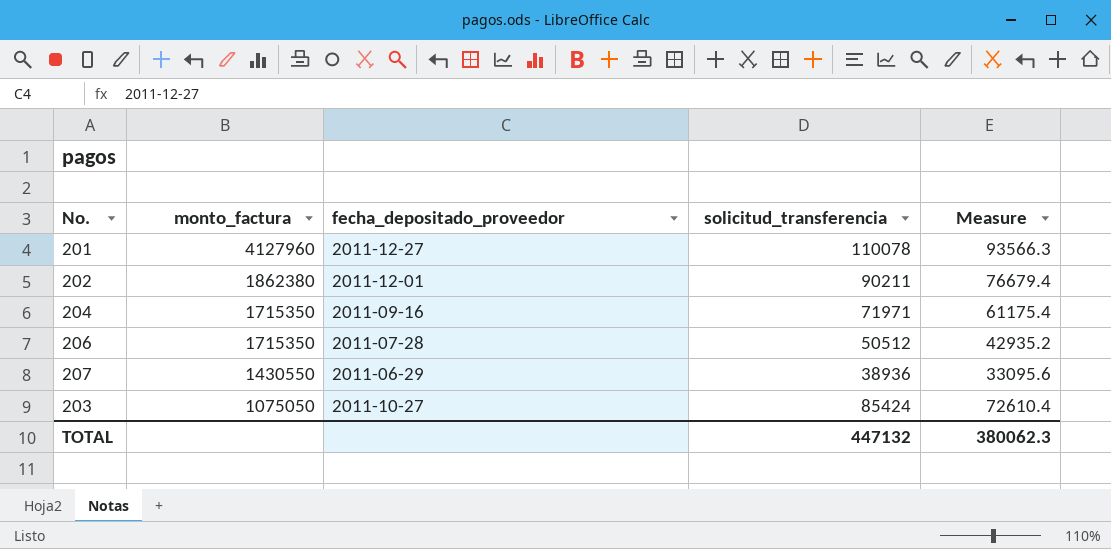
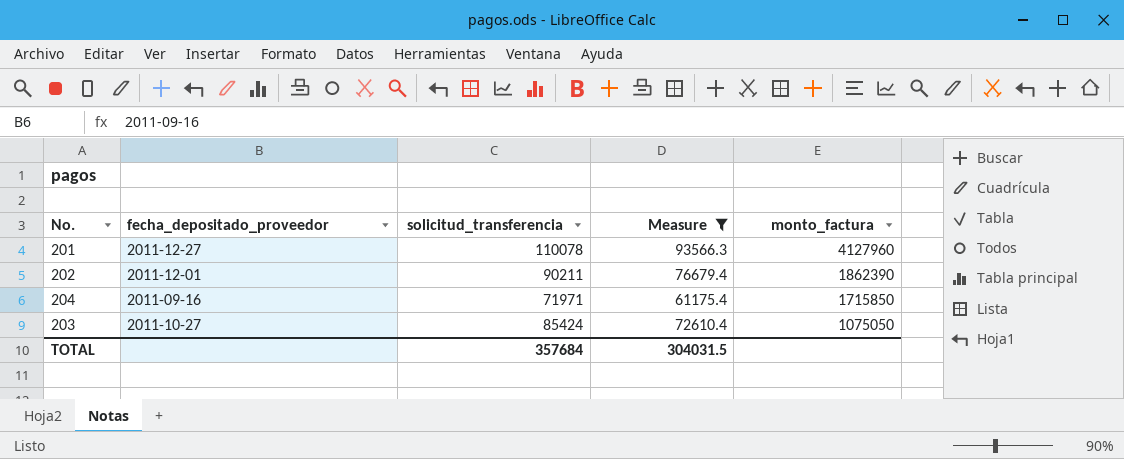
filter: none -> Measure >= 61175.4
column monto_factura | position: 2 -> 5
202 | monto_factura: 1862380 -> 1862390
204 | monto_factura: 1715350 -> 1715850
TOTAL | solicitud_transferencia: 447132 -> 357684
TOTAL | Measure: 380062.3 -> 304031.5

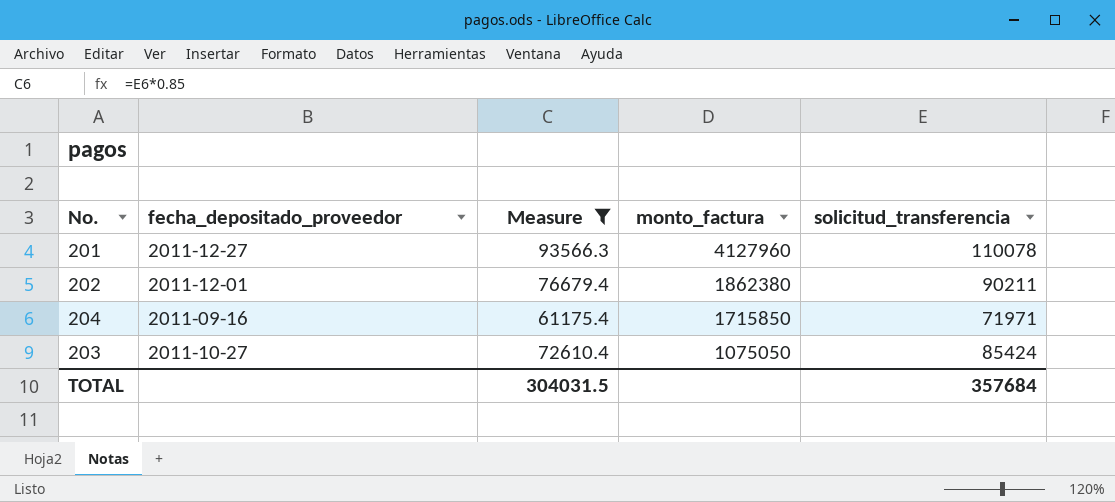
column solicitud_transferencia | position: 3 -> 5
202 | monto_factura: 1862390 -> 1862380

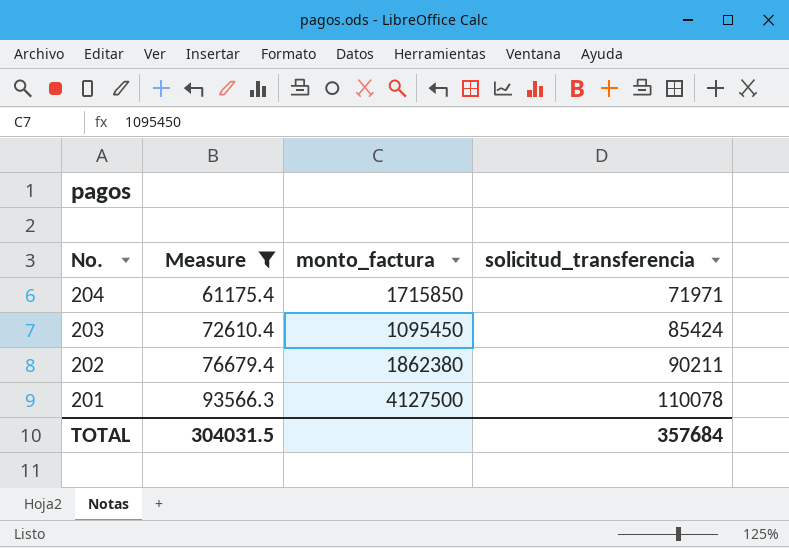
row order: monto_factura descending -> No. descending
column fecha_depositado_proveedor | position: 2 -> none
203 | monto_factura: 1075050 -> 1095450
201 | monto_factura: 4127960 -> 4127500

